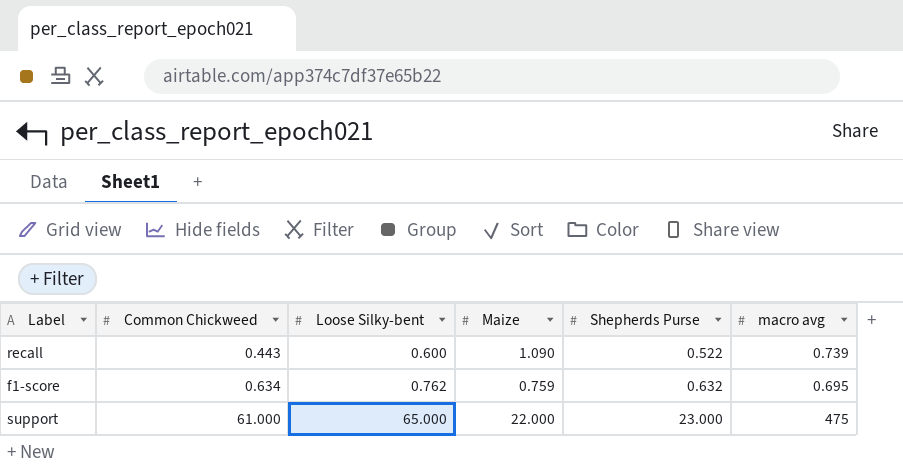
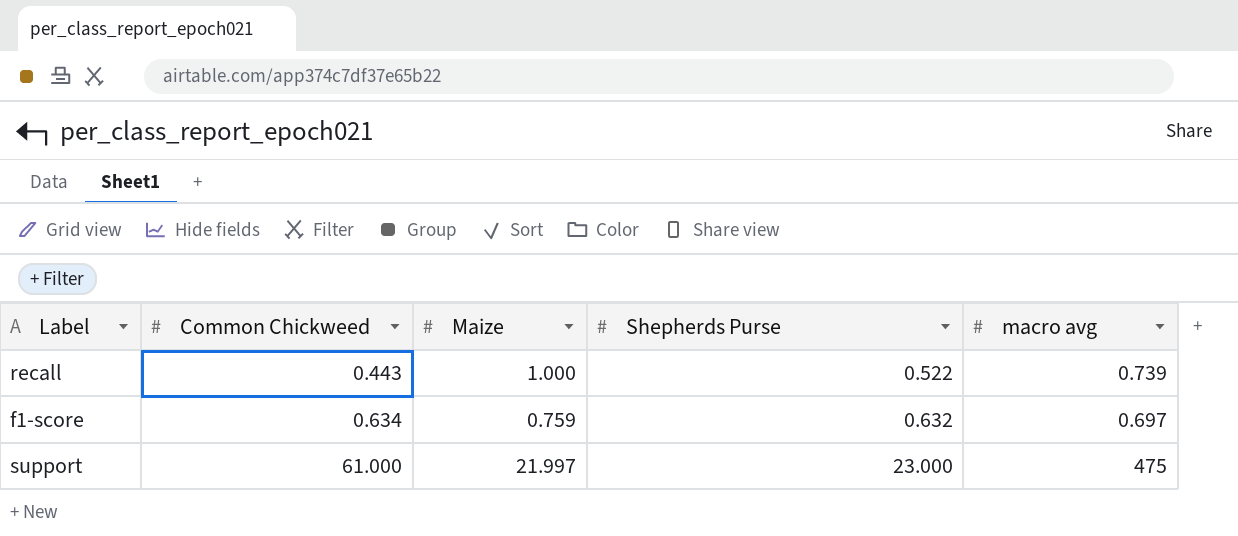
column Loose Silky-bent | position: 3 -> none
recall | Maize: 1.090 -> 1.000
f1-score | macro avg: 0.695 -> 0.697
support | Maize: 22.000 -> 21.997

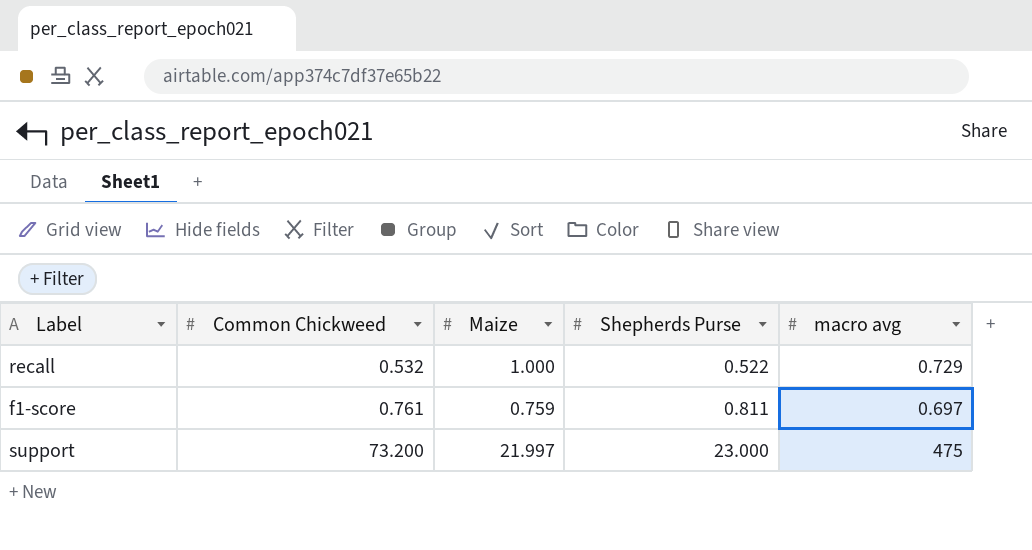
recall | Common Chickweed: 0.443 -> 0.532
recall | macro avg: 0.739 -> 0.729
f1-score | Common Chickweed: 0.634 -> 0.761
f1-score | Shepherds Purse: 0.632 -> 0.811
support | Common Chickweed: 61.000 -> 73.200

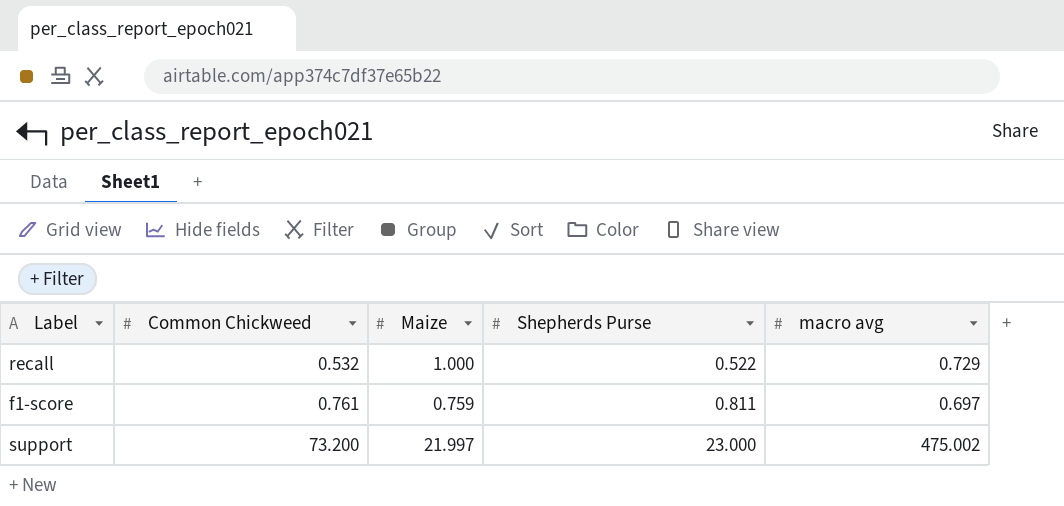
support | macro avg: 475 -> 475.002

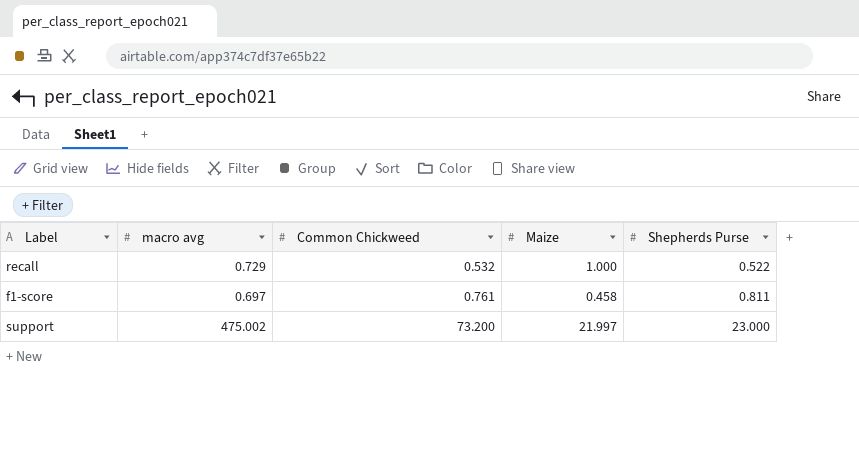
column macro avg | position: 5 -> 2
f1-score | Maize: 0.759 -> 0.458

